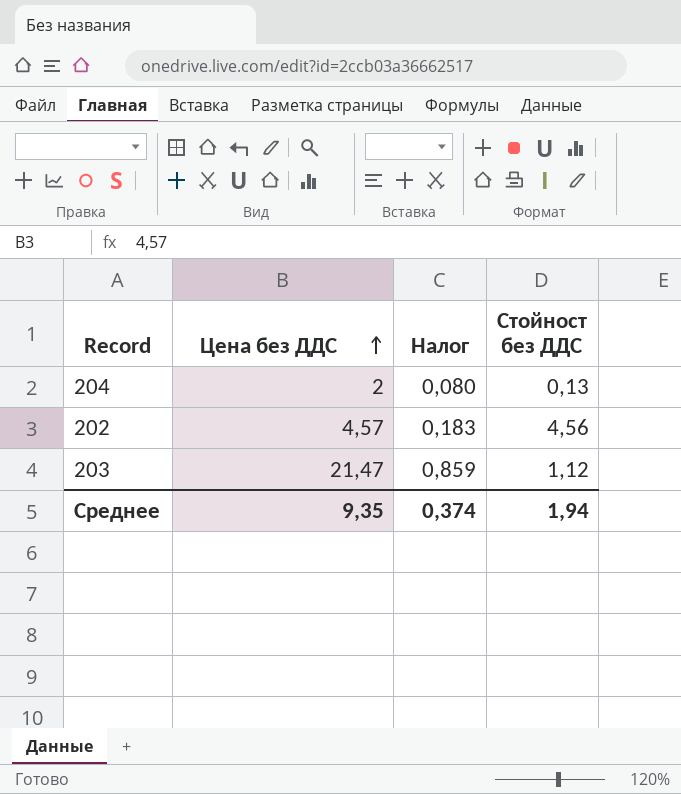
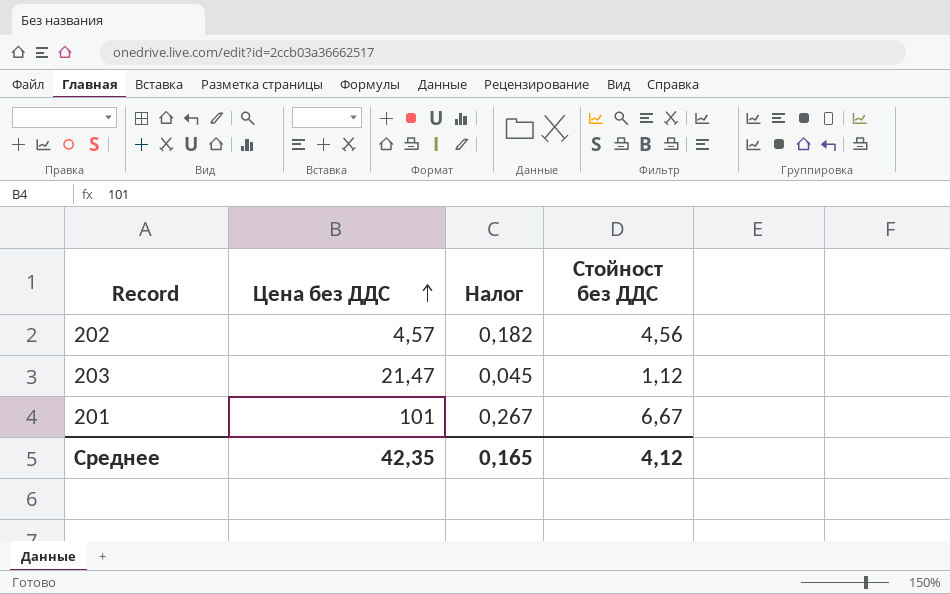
column Налог | formula: [Цена без ДДС] * 0,04 -> [Стойност без ДДС] * 0,04
row 204: 2 | 0,080 | 0,13 -> none
row 201: none -> 101 | 0,267 | 6,67
Среднее | Цена без ДДС: 9,35 -> 42,35
Среднее | Налог: 0,374 -> 0,165
Среднее | Стойност без ДДС: 1,94 -> 4,12

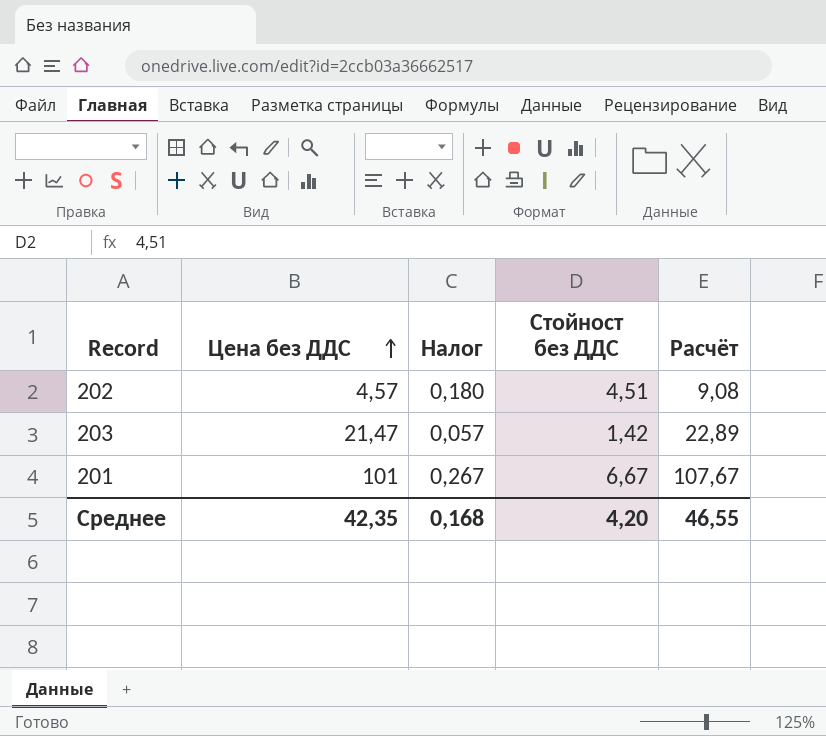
column Расчёт | formula: none -> [Цена без ДДС] + [Стойност без ДДС]
202 | Налог: 0,182 -> 0,180
202 | Стойност без ДДС: 4,56 -> 4,51
203 | Налог: 0,045 -> 0,057
203 | Стойност без ДДС: 1,12 -> 1,42
Среднее | Налог: 0,165 -> 0,168
Среднее | Стойност без ДДС: 4,12 -> 4,20

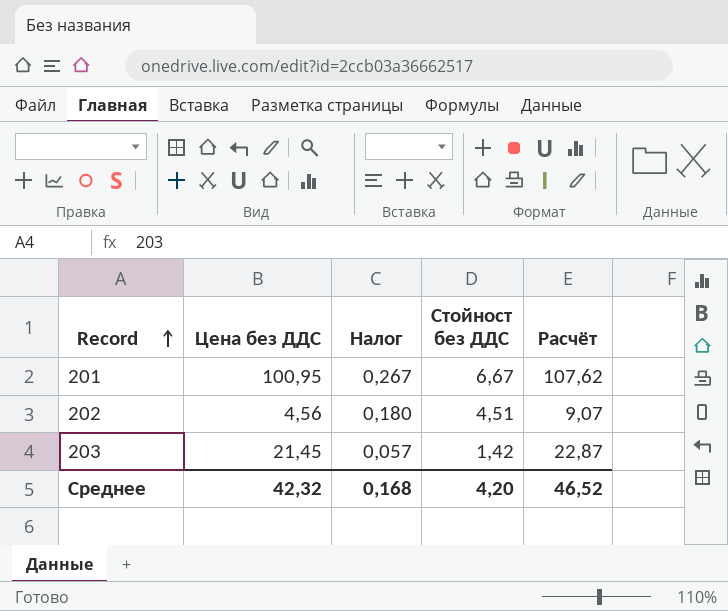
row order: Цена без ДДС ascending -> Record ascending
201 | Цена без ДДС: 101 -> 100,95
201 | Расчёт: 107,67 -> 107,62
202 | Цена без ДДС: 4,57 -> 4,56
202 | Расчёт: 9,08 -> 9,07
203 | Цена без ДДС: 21,47 -> 21,45
203 | Расчёт: 22,89 -> 22,87
Среднее | Цена без ДДС: 42,35 -> 42,32
Среднее | Расчёт: 46,55 -> 46,52

